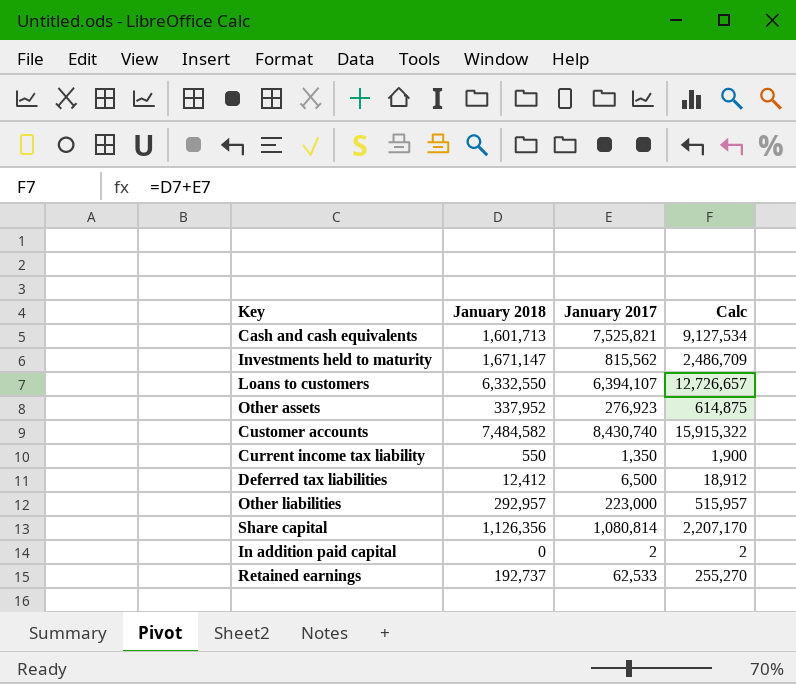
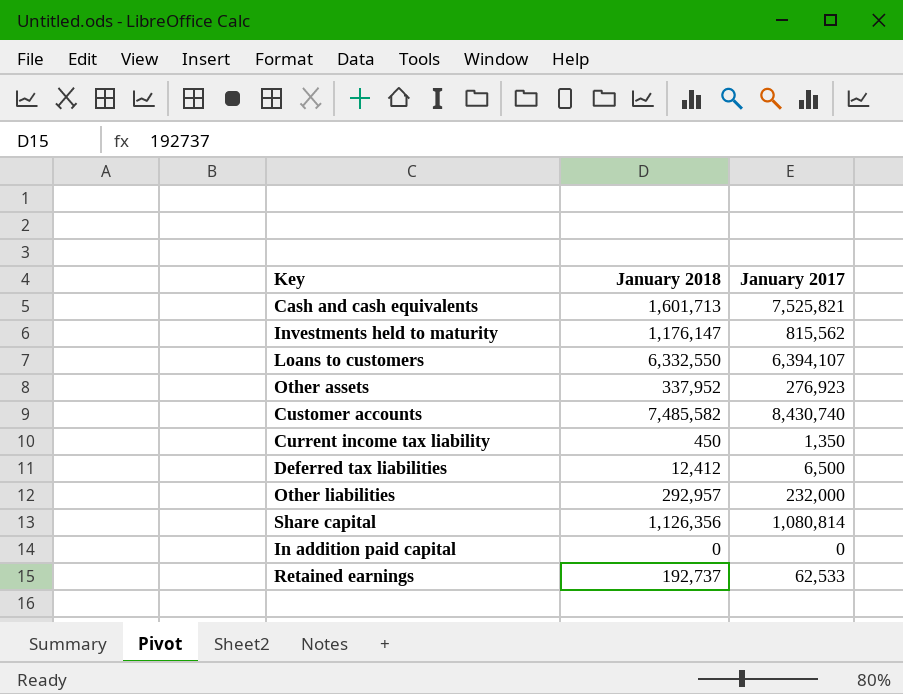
column Calc | formula: [January 2018] + [January 2017] -> none
Investments held to maturity | January 2018: 1,671,147 -> 1,176,147
Customer accounts | January 2018: 7,484,582 -> 7,485,582
Current income tax liability | January 2018: 550 -> 450
Other liabilities | January 2017: 223,000 -> 232,000
In addition paid capital | January 2017: 2 -> 0

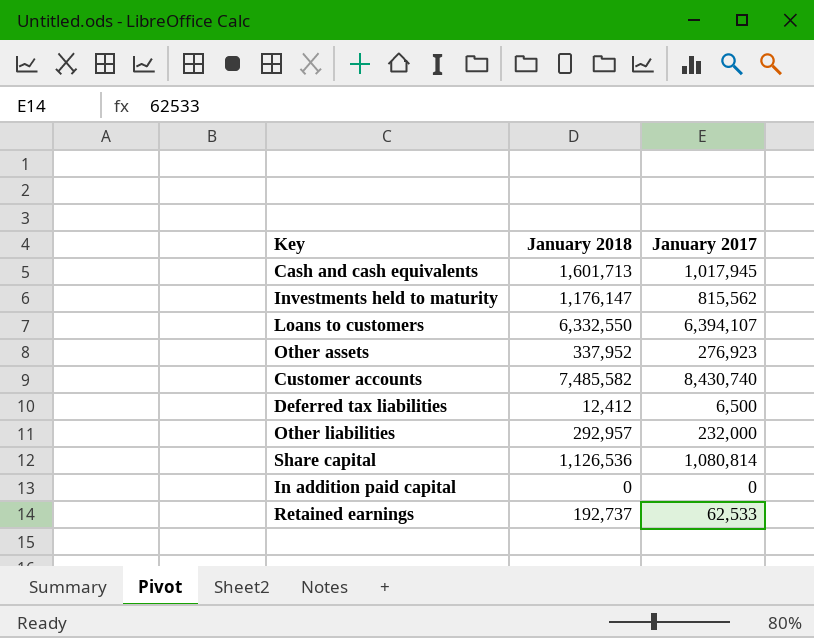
row Current income tax liability: 450 | 1,350 -> none
Cash and cash equivalents | January 2017: 7,525,821 -> 1,017,945
Share capital | January 2018: 1,126,356 -> 1,126,536

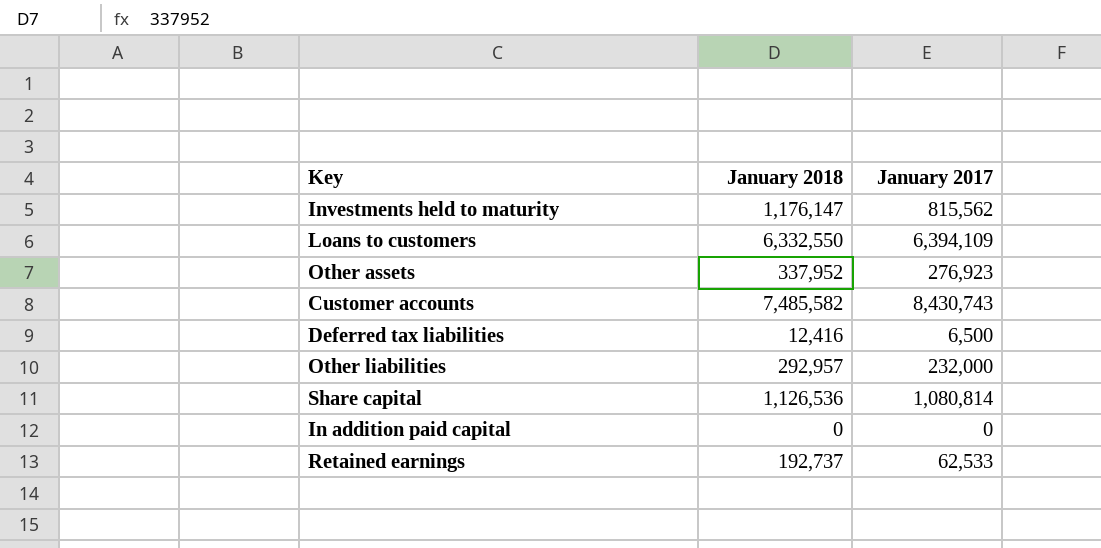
row Cash and cash equivalents: 1,601,713 | 1,017,945 -> none
Loans to customers | January 2017: 6,394,107 -> 6,394,109
Customer accounts | January 2017: 8,430,740 -> 8,430,743
Deferred tax liabilities | January 2018: 12,412 -> 12,416

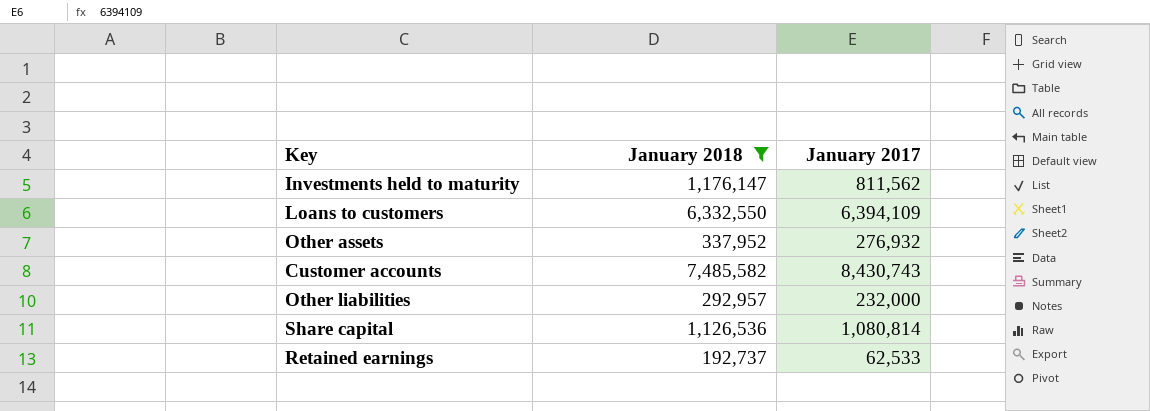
filter: none -> January 2018 >= 192,737
Investments held to maturity | January 2017: 815,562 -> 811,562
Other assets | January 2017: 276,923 -> 276,932

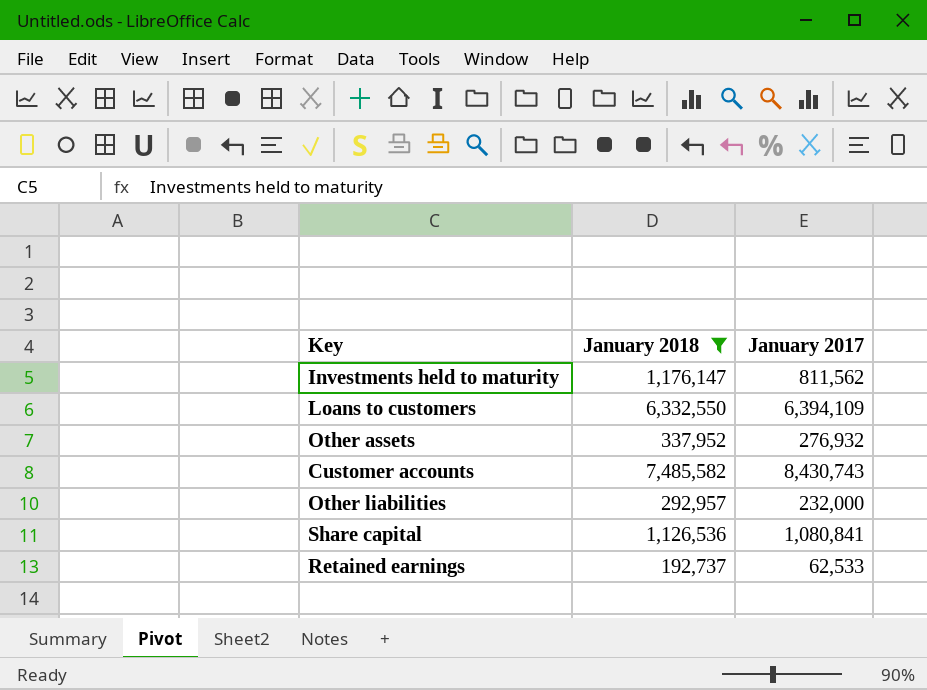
Share capital | January 2017: 1,080,814 -> 1,080,841

